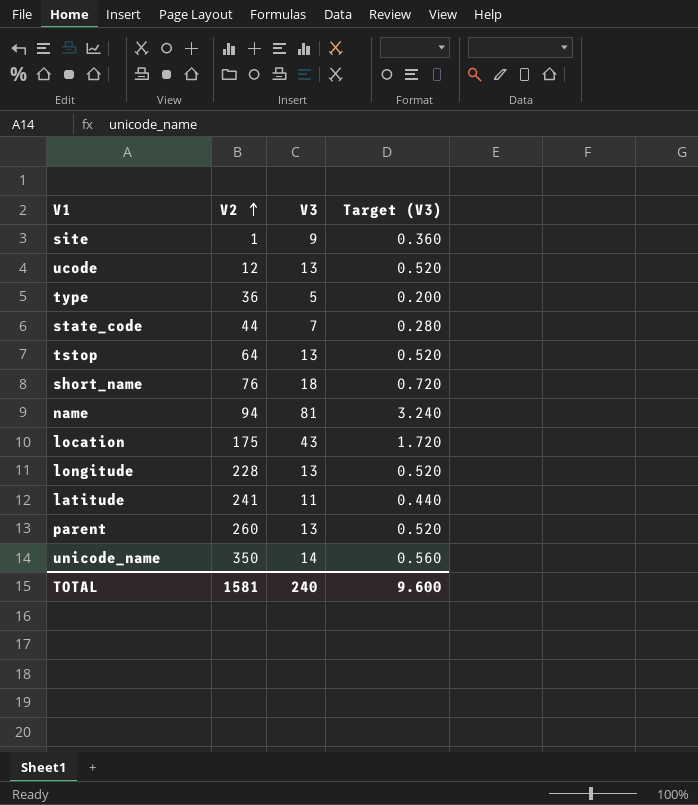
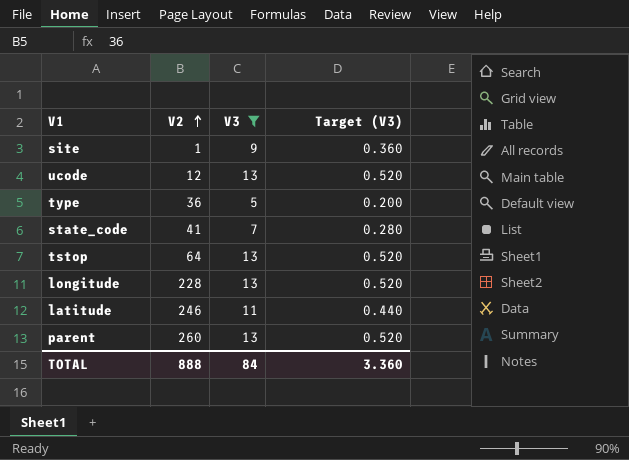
filter: none -> V3 <= 13
state_code | V2: 44 -> 41
latitude | V2: 241 -> 246
TOTAL | V2: 1581 -> 888
TOTAL | V3: 240 -> 84
TOTAL | Target (V3): 9.600 -> 3.360

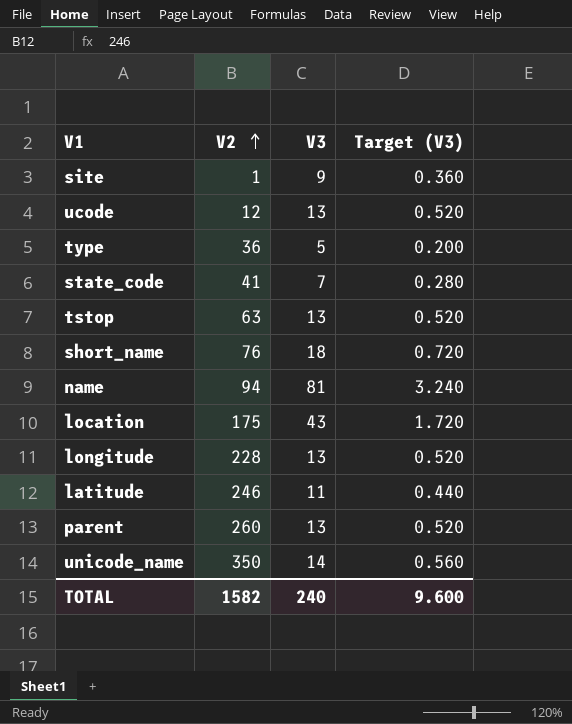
filter: V3 <= 13 -> none
tstop | V2: 64 -> 63
TOTAL | V2: 888 -> 1582
TOTAL | V3: 84 -> 240
TOTAL | Target (V3): 3.360 -> 9.600

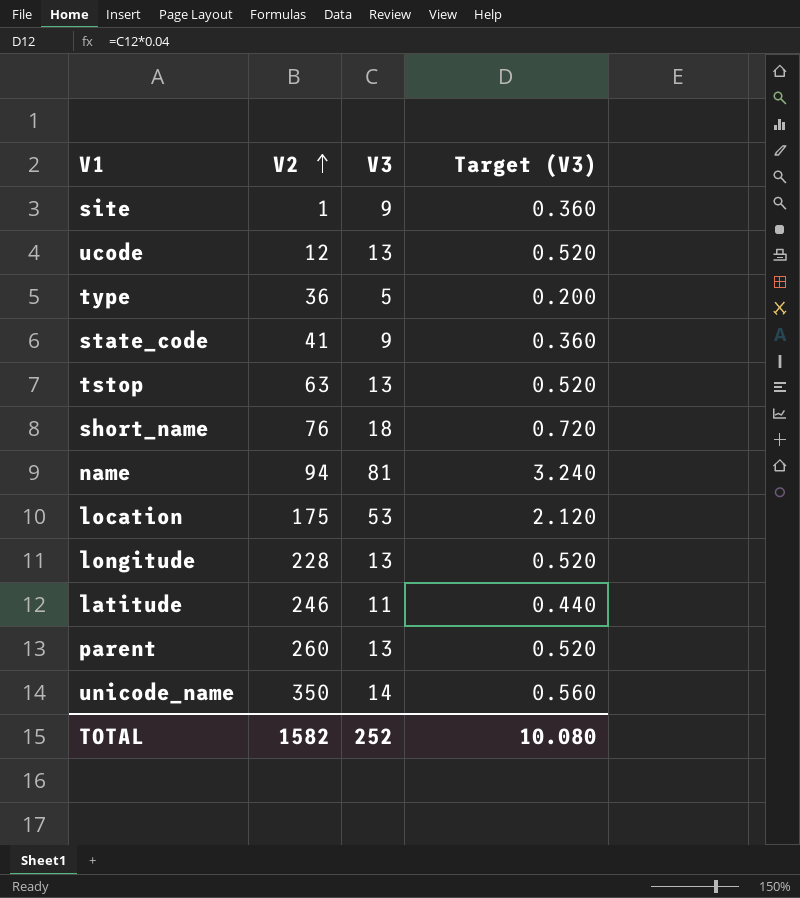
state_code | V3: 7 -> 9
state_code | Target (V3): 0.280 -> 0.360
location | V3: 43 -> 53
location | Target (V3): 1.720 -> 2.120
TOTAL | V3: 240 -> 252
TOTAL | Target (V3): 9.600 -> 10.080

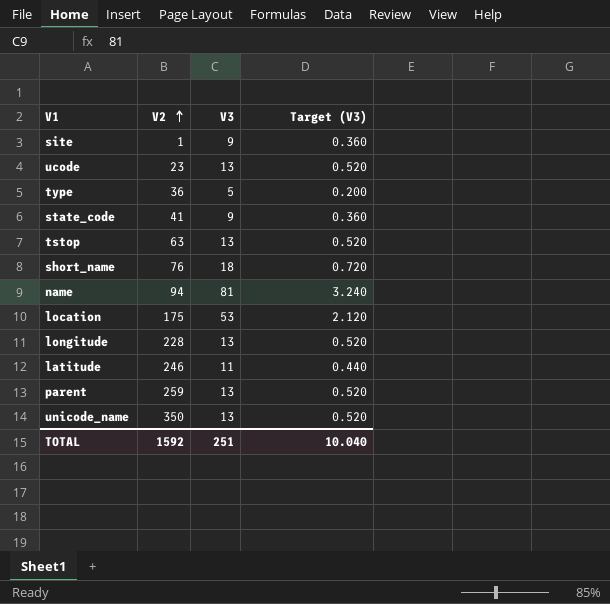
ucode | V2: 12 -> 23
parent | V2: 260 -> 259
unicode_name | V3: 14 -> 13
unicode_name | Target (V3): 0.560 -> 0.520
TOTAL | V2: 1582 -> 1592
TOTAL | V3: 252 -> 251
TOTAL | Target (V3): 10.080 -> 10.040

